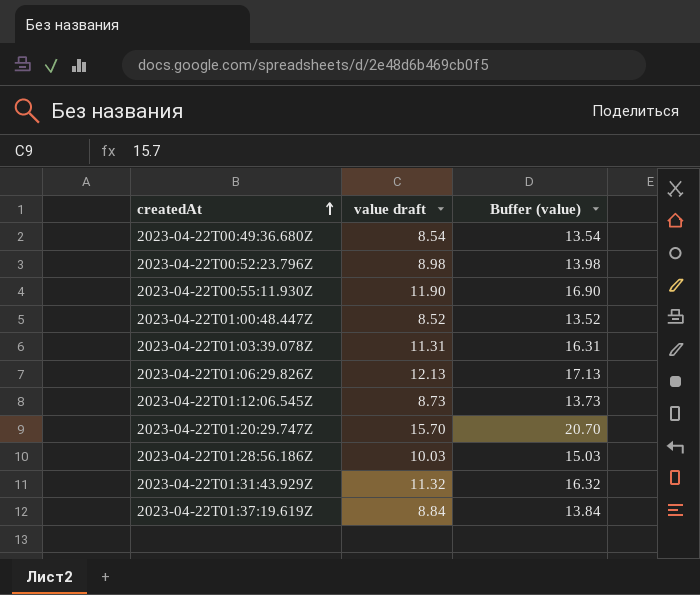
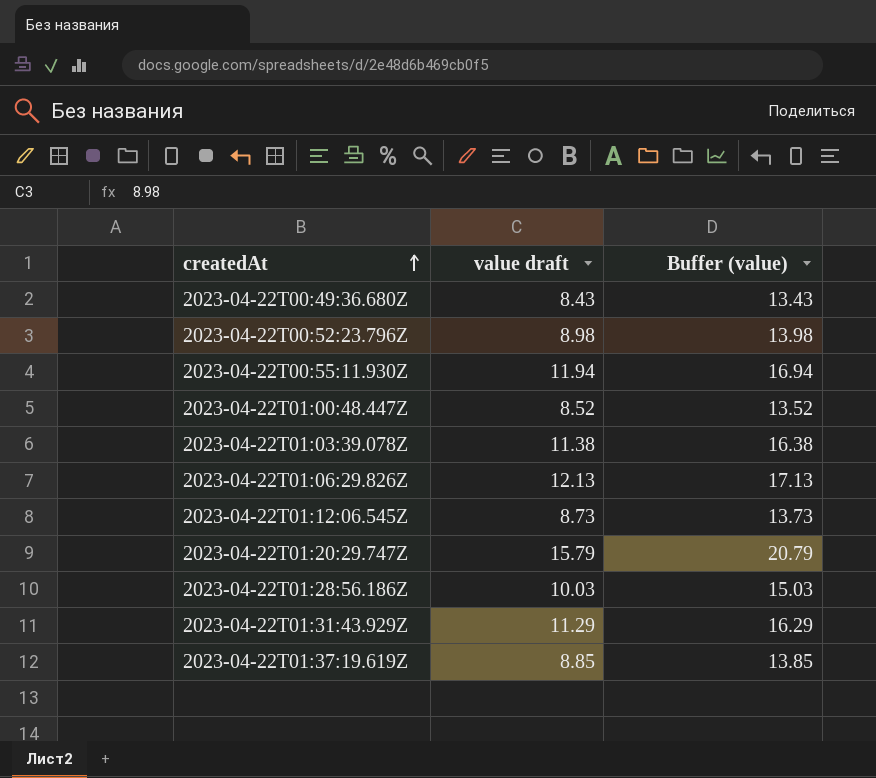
2023-04-22T00:49:36.680Z | value draft: 8.54 -> 8.43
2023-04-22T00:49:36.680Z | Buffer (value): 13.54 -> 13.43
2023-04-22T00:55:11.930Z | value draft: 11.90 -> 11.94
2023-04-22T00:55:11.930Z | Buffer (value): 16.90 -> 16.94
2023-04-22T01:03:39.078Z | value draft: 11.31 -> 11.38
2023-04-22T01:03:39.078Z | Buffer (value): 16.31 -> 16.38
2023-04-22T01:20:29.747Z | value draft: 15.70 -> 15.79
2023-04-22T01:20:29.747Z | Buffer (value): 20.70 -> 20.79
2023-04-22T01:31:43.929Z | value draft: 11.32 -> 11.29
2023-04-22T01:31:43.929Z | Buffer (value): 16.32 -> 16.29
2023-04-22T01:37:19.619Z | value draft: 8.84 -> 8.85
2023-04-22T01:37:19.619Z | Buffer (value): 13.84 -> 13.85

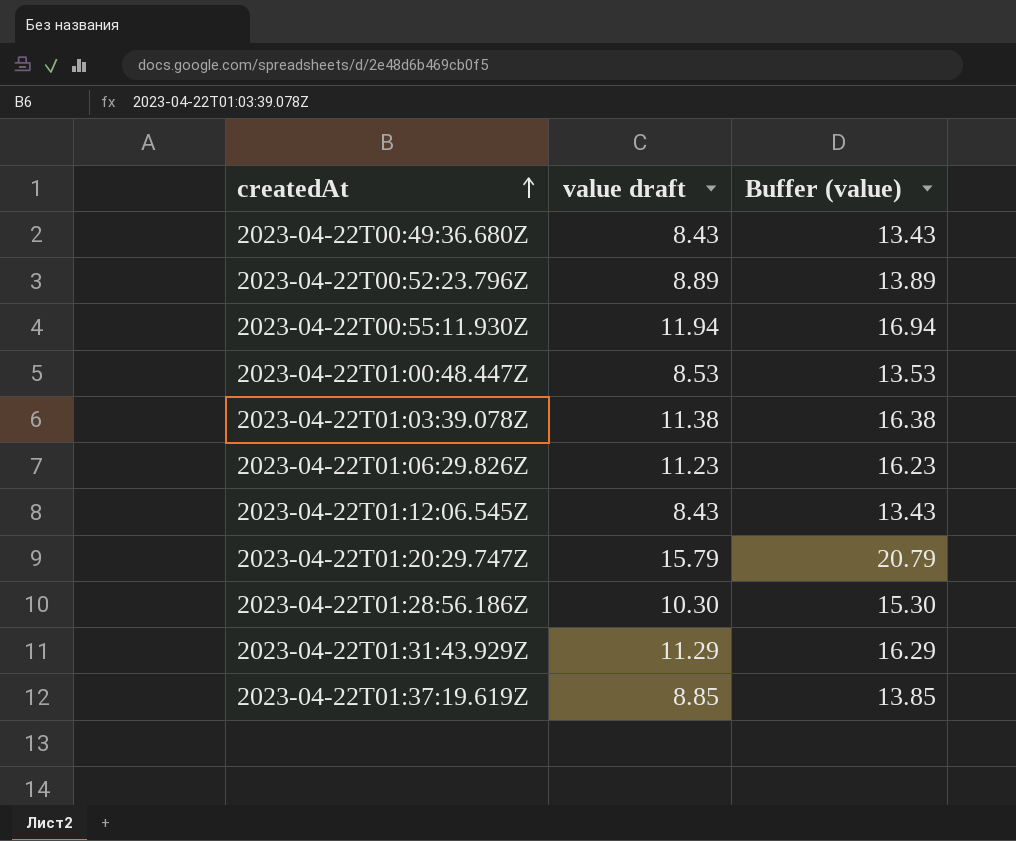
2023-04-22T00:52:23.796Z | value draft: 8.98 -> 8.89
2023-04-22T00:52:23.796Z | Buffer (value): 13.98 -> 13.89
2023-04-22T01:00:48.447Z | value draft: 8.52 -> 8.53
2023-04-22T01:00:48.447Z | Buffer (value): 13.52 -> 13.53
2023-04-22T01:06:29.826Z | value draft: 12.13 -> 11.23
2023-04-22T01:06:29.826Z | Buffer (value): 17.13 -> 16.23
2023-04-22T01:12:06.545Z | value draft: 8.73 -> 8.43
2023-04-22T01:12:06.545Z | Buffer (value): 13.73 -> 13.43
2023-04-22T01:28:56.186Z | value draft: 10.03 -> 10.30
2023-04-22T01:28:56.186Z | Buffer (value): 15.03 -> 15.30

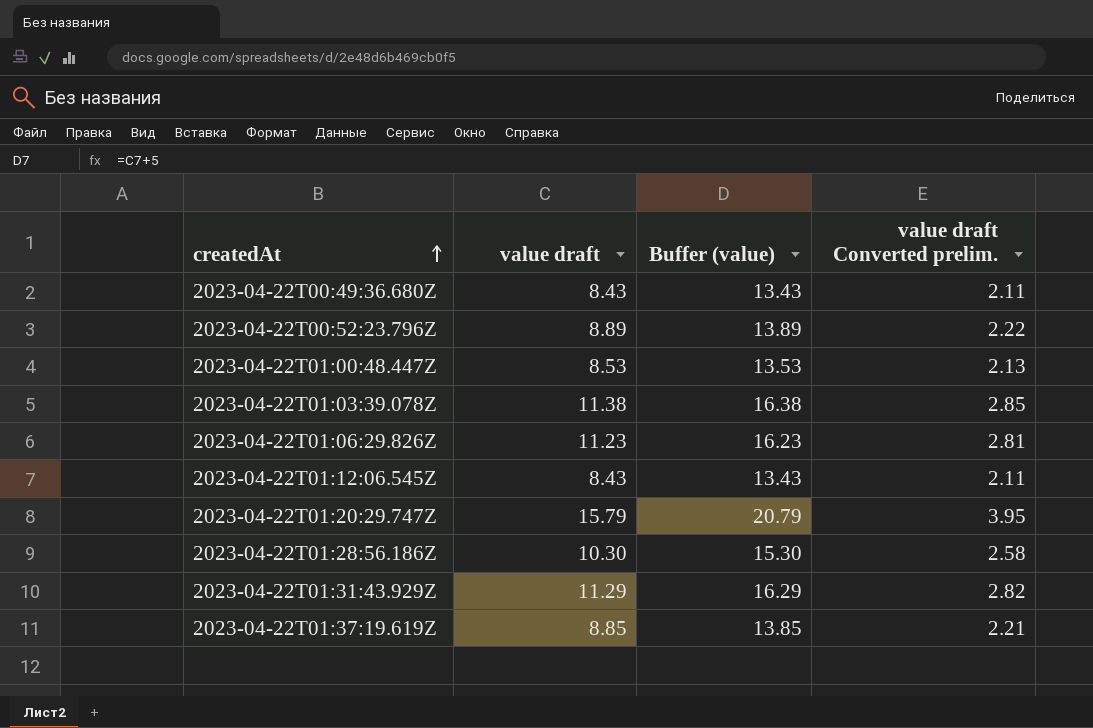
column value draft Converted prelim. | formula: none -> [value draft] * 0.25
row 2023-04-22T00:55:11.930Z: 11.94 | 16.94 -> none

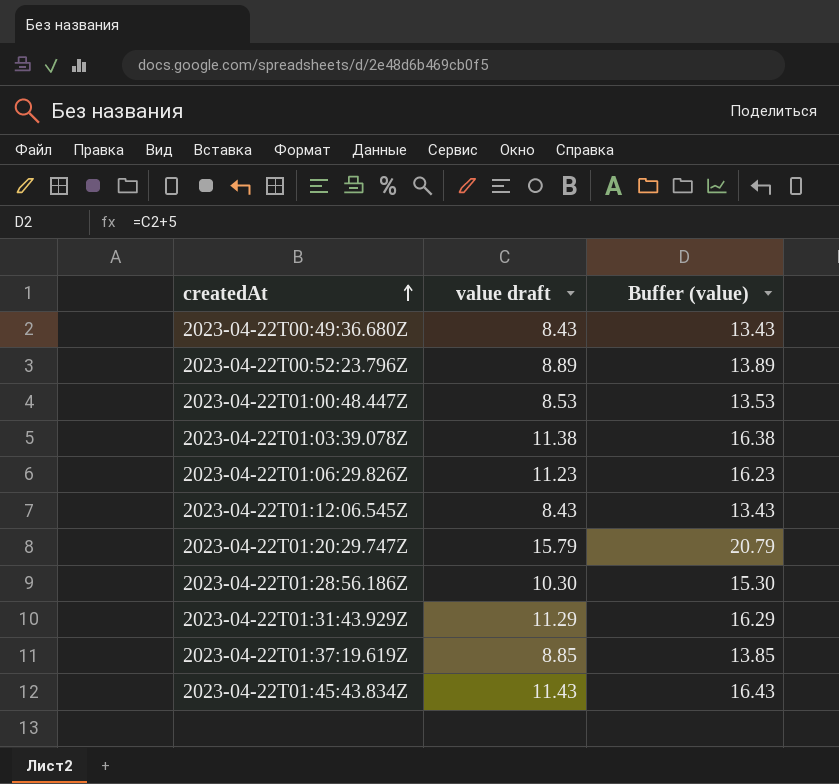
column value draft Converted prelim. | formula: [value draft] * 0.25 -> none
row 2023-04-22T01:45:43.834Z: none -> 11.43 | 16.43

